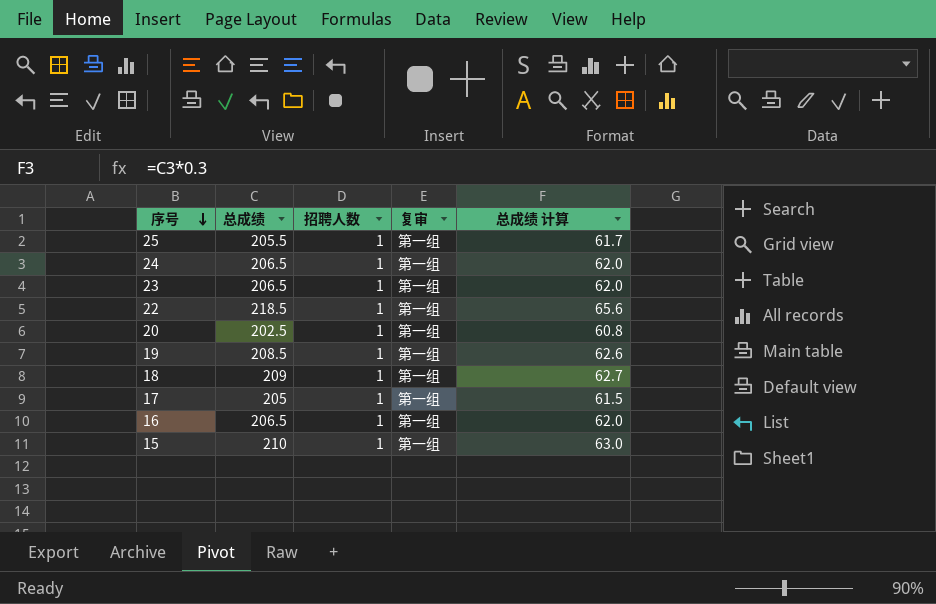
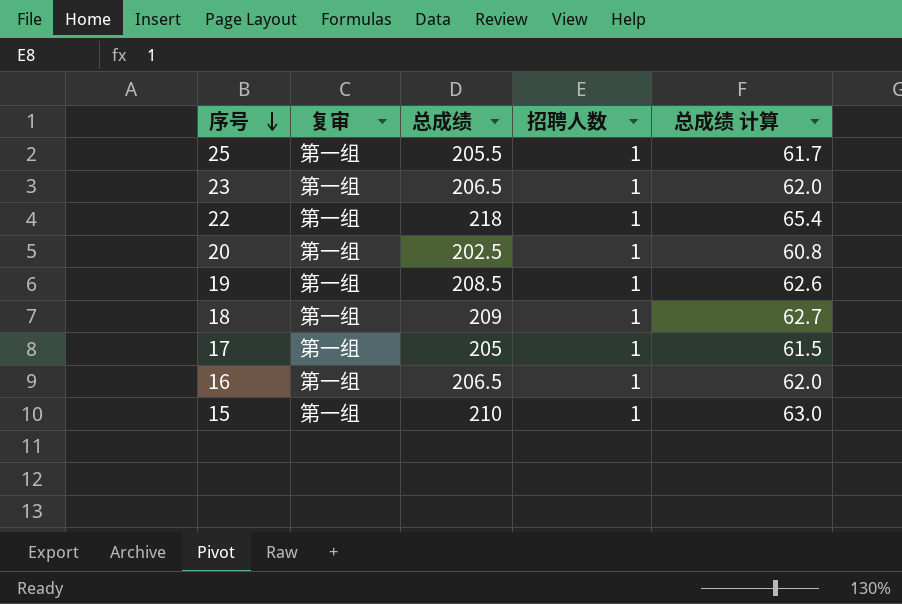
column 复审 | position: 4 -> 2
row 24: 206.5 | 1 | 第一组 | 62.0 -> none
22 | 总成绩: 218.5 -> 218
22 | 总成绩 计算: 65.6 -> 65.4

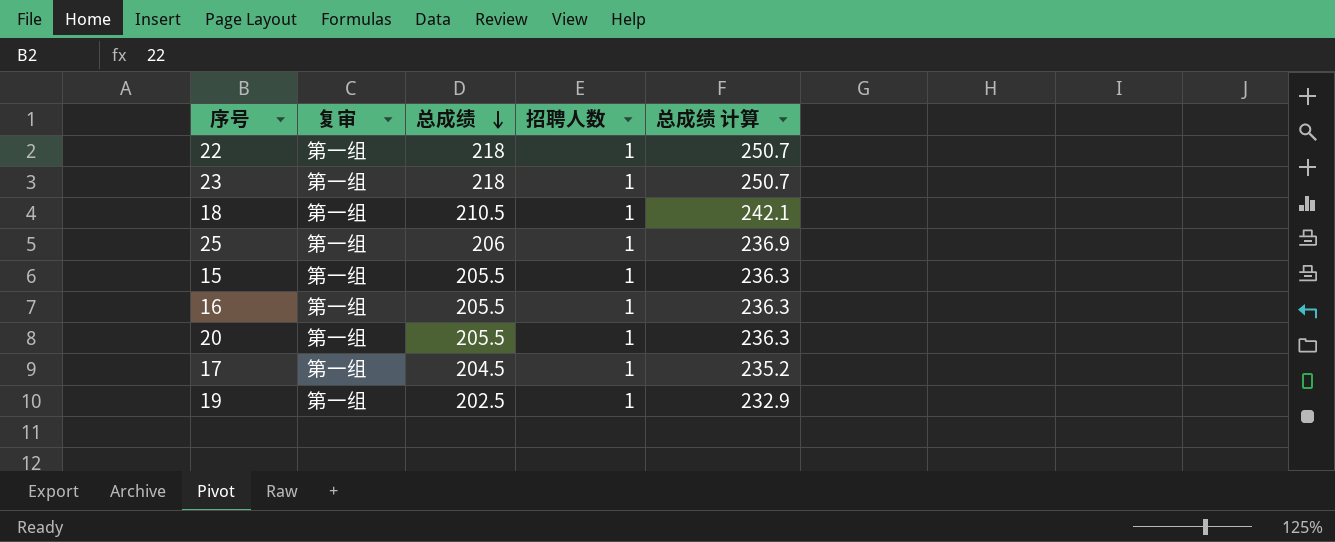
row order: 序号 descending -> 总成绩 descending
column 总成绩 计算 | formula: [总成绩] * 0.3 -> [总成绩] * 1.15
23 | 总成绩: 206.5 -> 218
18 | 总成绩: 209 -> 210.5
25 | 总成绩: 205.5 -> 206
15 | 总成绩: 210 -> 205.5
16 | 总成绩: 206.5 -> 205.5
20 | 总成绩: 202.5 -> 205.5
17 | 总成绩: 205 -> 204.5
19 | 总成绩: 208.5 -> 202.5

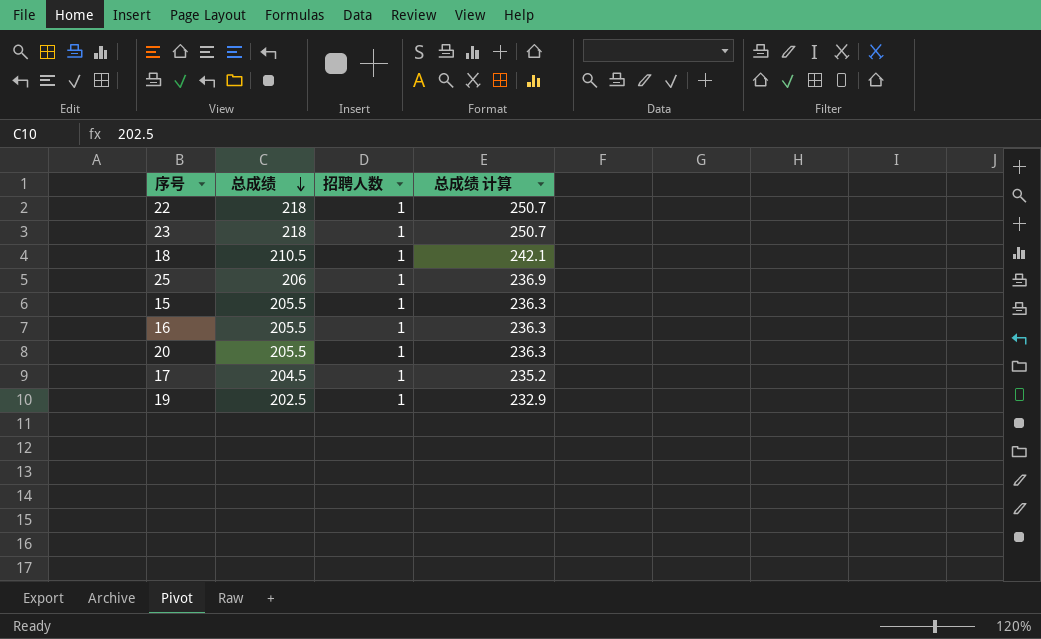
column 复审 | position: 2 -> none

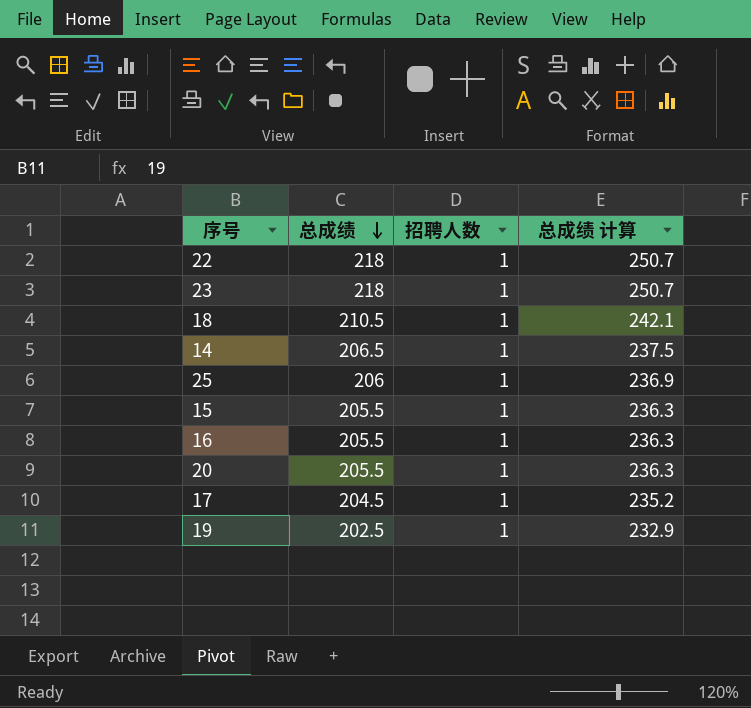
row 14: none -> 206.5 | 1 | 237.5

